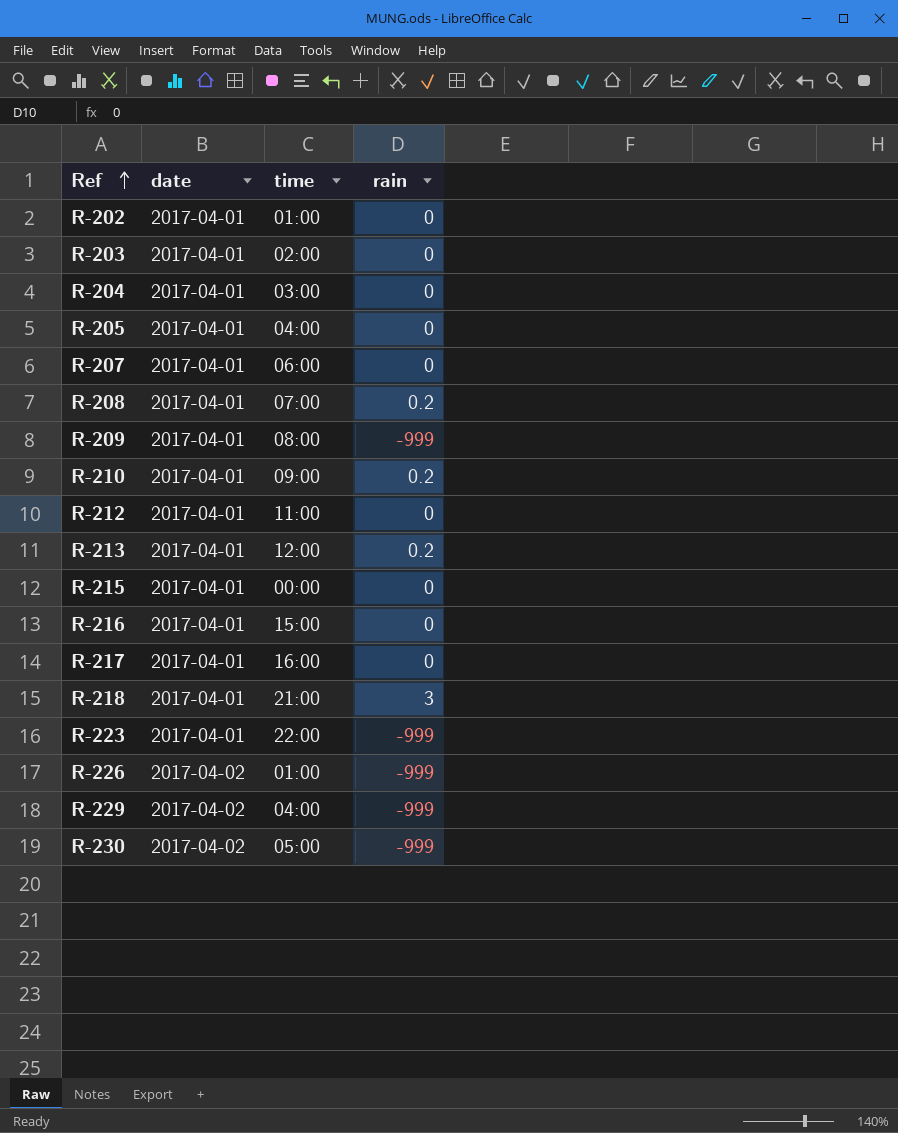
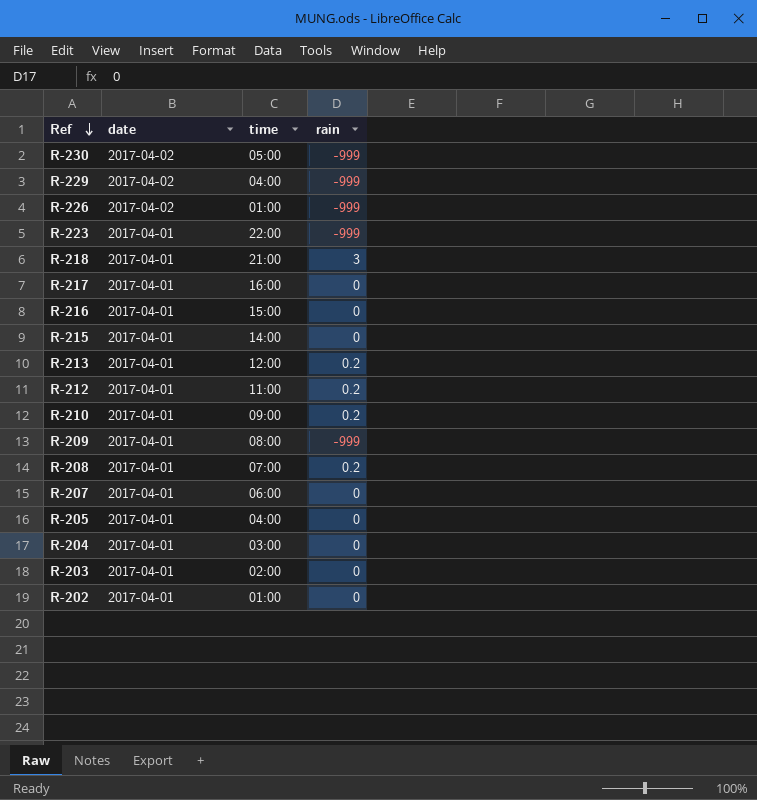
row order: Ref ascending -> Ref descending
R-215 | time: 00:00 -> 14:00
R-212 | rain: 0 -> 0.2

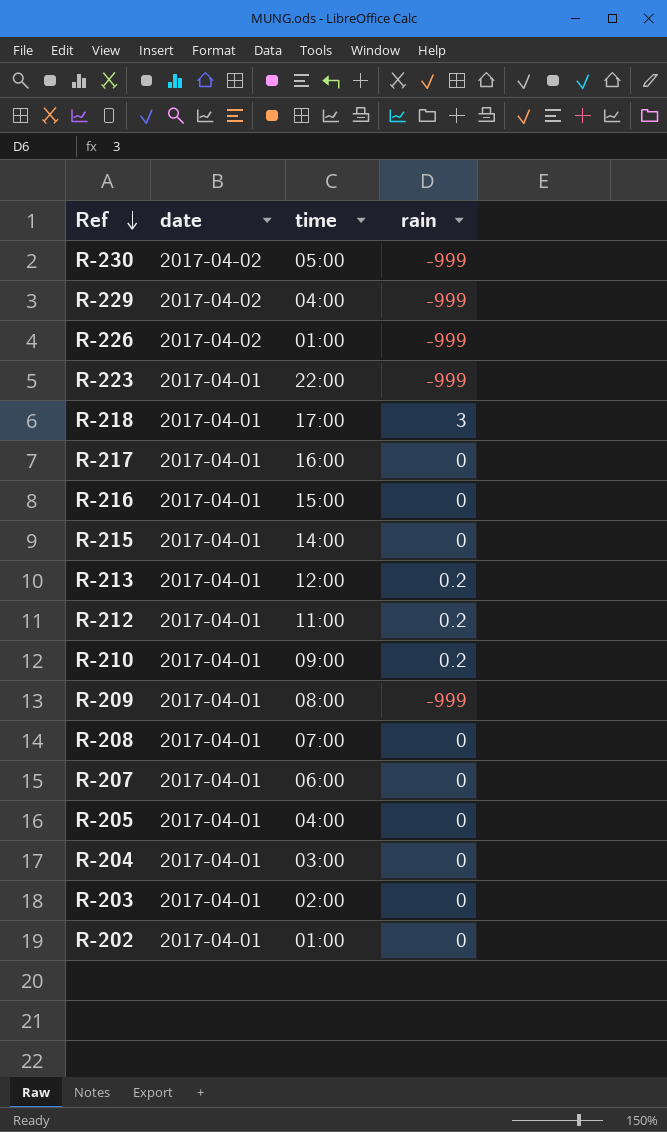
R-218 | time: 21:00 -> 17:00
R-208 | rain: 0.2 -> 0

